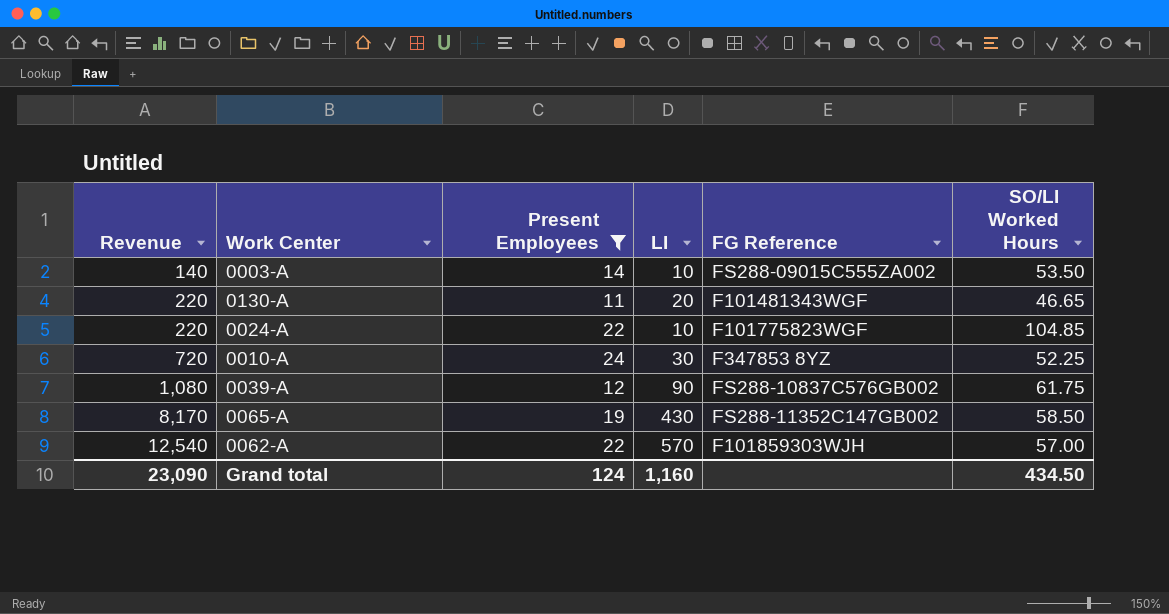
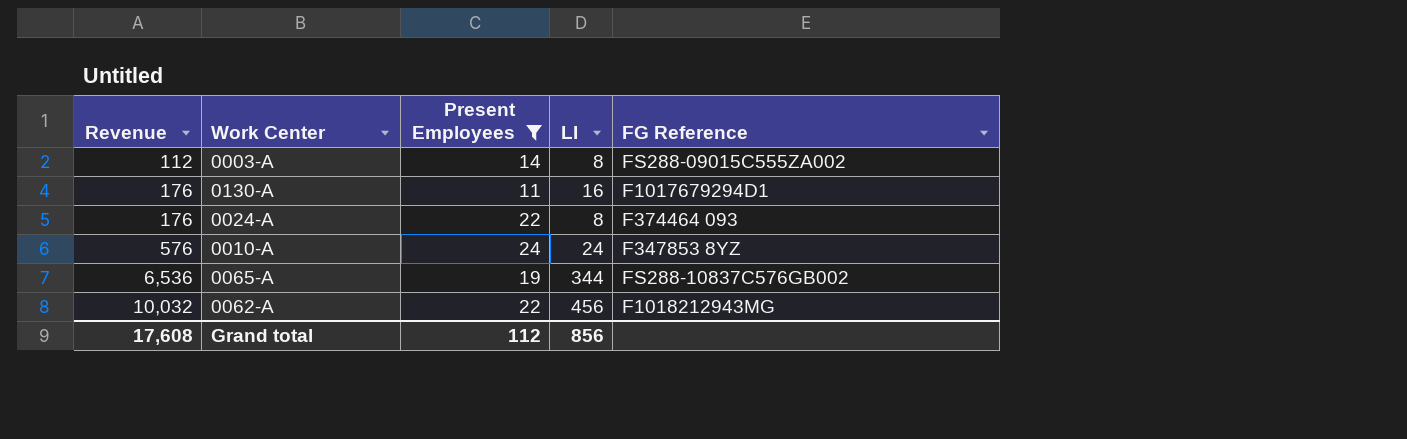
column SO/LI Worked Hours | position: 6 -> none
row 0039-A: 1,080 | 12 | 90 | FS288-10837C576GB002 | 61.75 -> none
0003-A | Revenue: 140 -> 112
0003-A | LI: 10 -> 8
0130-A | Revenue: 220 -> 176
0130-A | LI: 20 -> 16
0130-A | FG Reference: F101481343WGF -> F1017679294D1
0024-A | Revenue: 220 -> 176
0024-A | LI: 10 -> 8
0024-A | FG Reference: F101775823WGF -> F374464 093
0010-A | Revenue: 720 -> 576
0010-A | LI: 30 -> 24
0065-A | Revenue: 8,170 -> 6,536
0065-A | LI: 430 -> 344
0065-A | FG Reference: FS288-11352C147GB002 -> FS288-10837C576GB002
0062-A | Revenue: 12,540 -> 10,032
0062-A | LI: 570 -> 456
0062-A | FG Reference: F101859303WJH -> F1018212943MG
Grand total | Revenue: 23,090 -> 17,608
Grand total | Present Employees: 124 -> 112
Grand total | LI: 1,160 -> 856

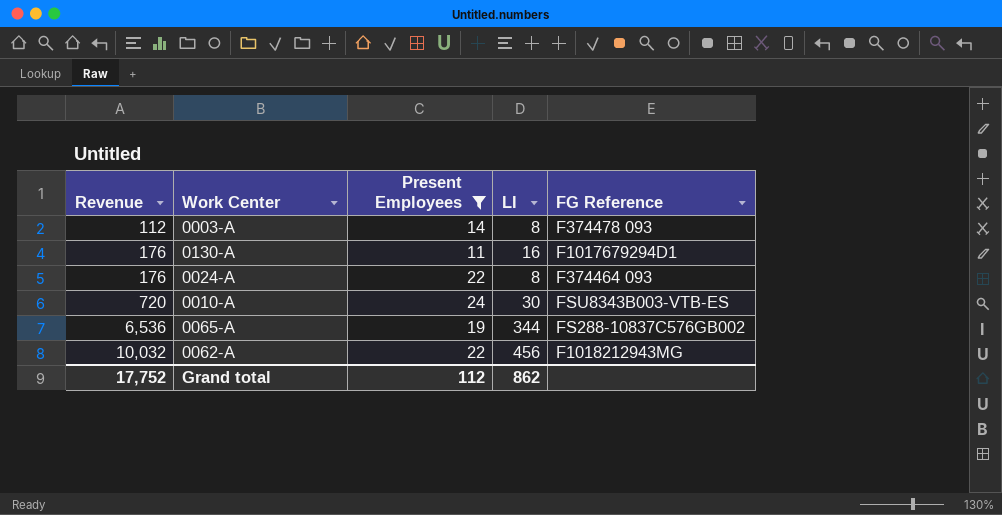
0003-A | FG Reference: FS288-09015C555ZA002 -> F374478 093
0010-A | Revenue: 576 -> 720
0010-A | LI: 24 -> 30
0010-A | FG Reference: F347853 8YZ -> FSU8343B003-VTB-ES
Grand total | Revenue: 17,608 -> 17,752
Grand total | LI: 856 -> 862

